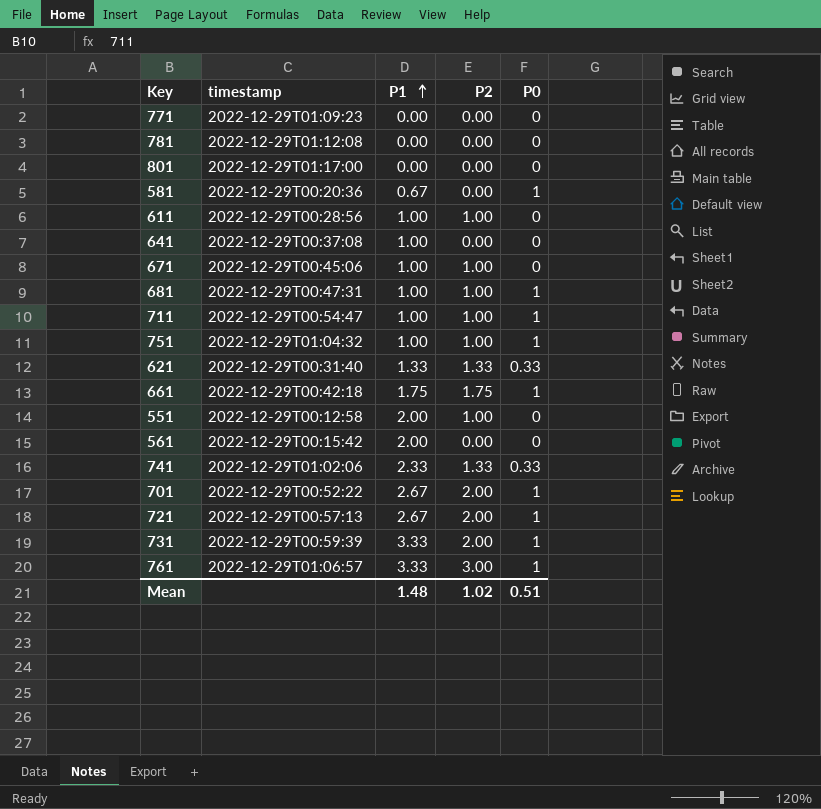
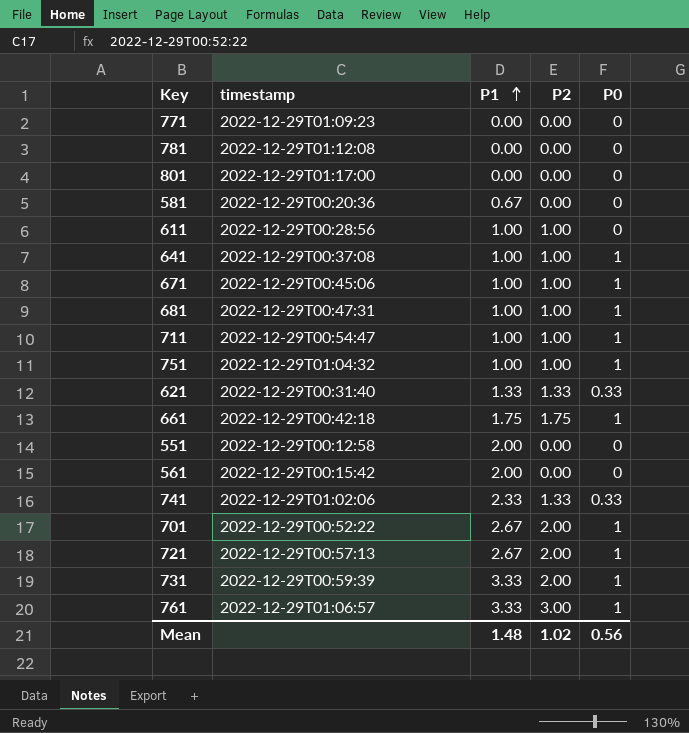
581 | P0: 1 -> 0
641 | P2: 0.00 -> 1.00
641 | P0: 0 -> 1
671 | P0: 0 -> 1
551 | P2: 1.00 -> 0.00
Mean | P0: 0.51 -> 0.56

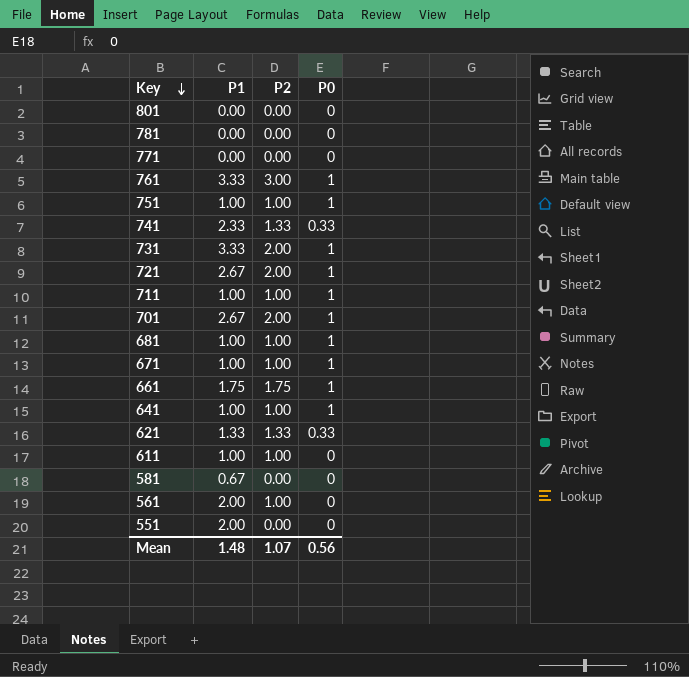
row order: P1 ascending -> Key descending
column timestamp | position: 2 -> none
561 | P2: 0.00 -> 1.00
Mean | P2: 1.02 -> 1.07

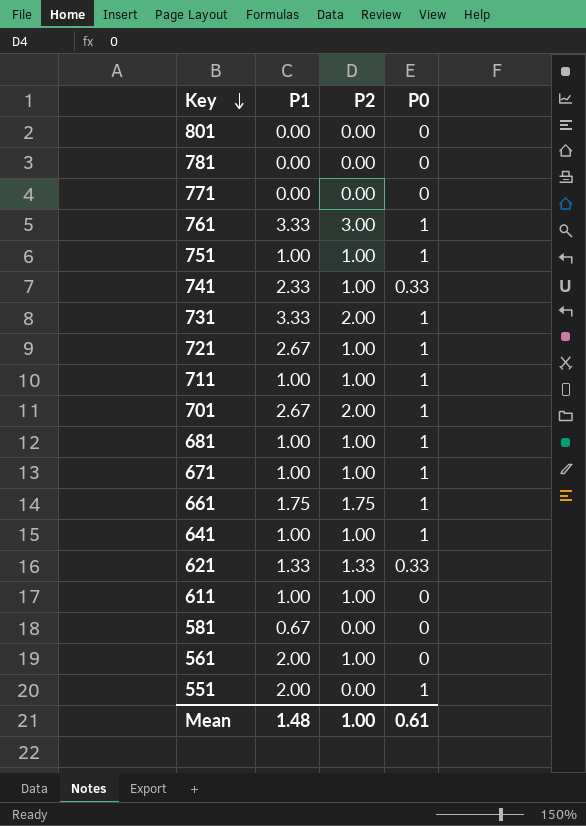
741 | P2: 1.33 -> 1.00
721 | P2: 2.00 -> 1.00
551 | P0: 0 -> 1
Mean | P2: 1.07 -> 1.00
Mean | P0: 0.56 -> 0.61

